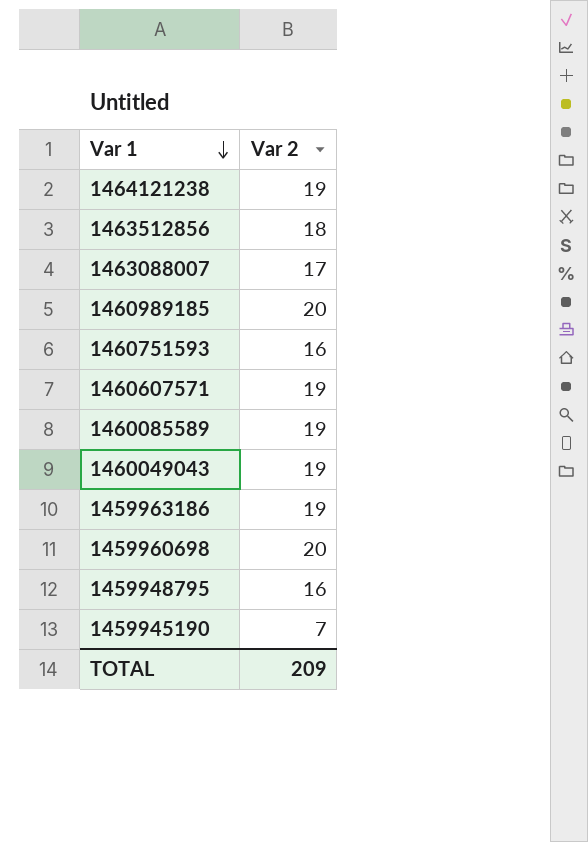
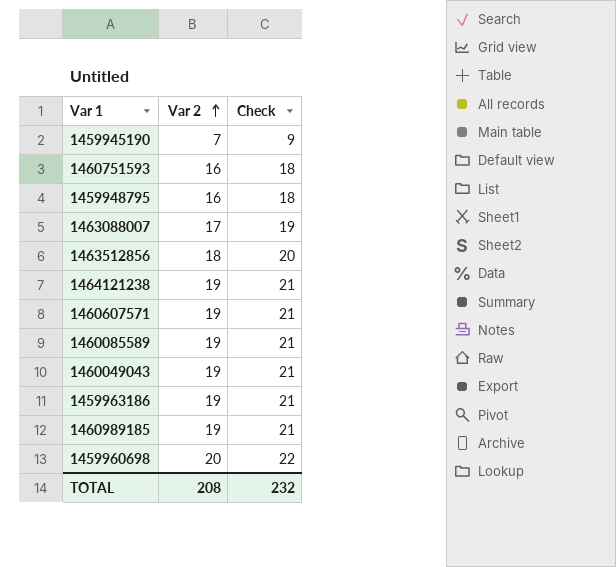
row order: Var 1 descending -> Var 2 ascending
column Check | formula: none -> [Var 2] + 2
1460989185 | Var 2: 20 -> 19
TOTAL | Var 2: 209 -> 208

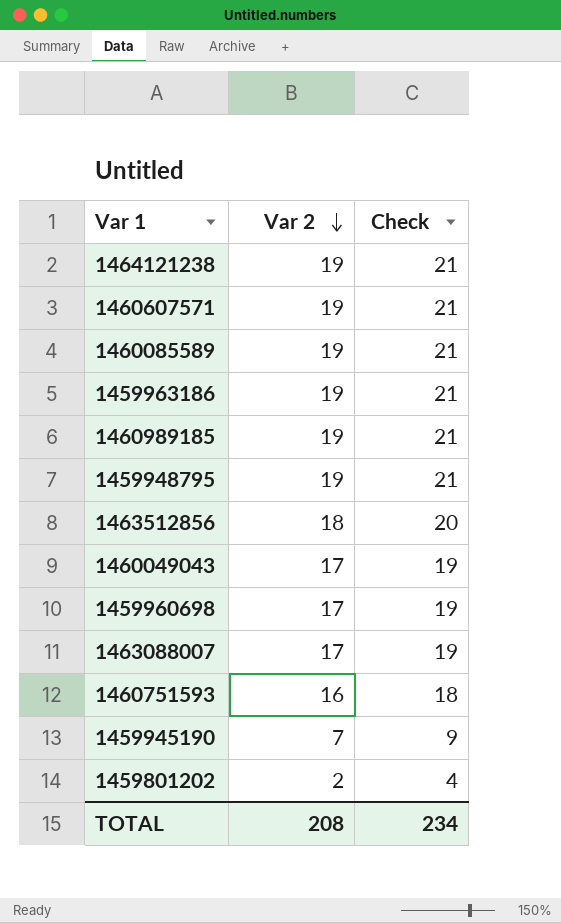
row order: Var 2 ascending -> Var 2 descending
1459948795 | Var 2: 16 -> 19
1459948795 | Check: 18 -> 21
1460049043 | Var 2: 19 -> 17
1460049043 | Check: 21 -> 19
1459960698 | Var 2: 20 -> 17
1459960698 | Check: 22 -> 19
row 1459801202: none -> 2 | 4
TOTAL | Check: 232 -> 234

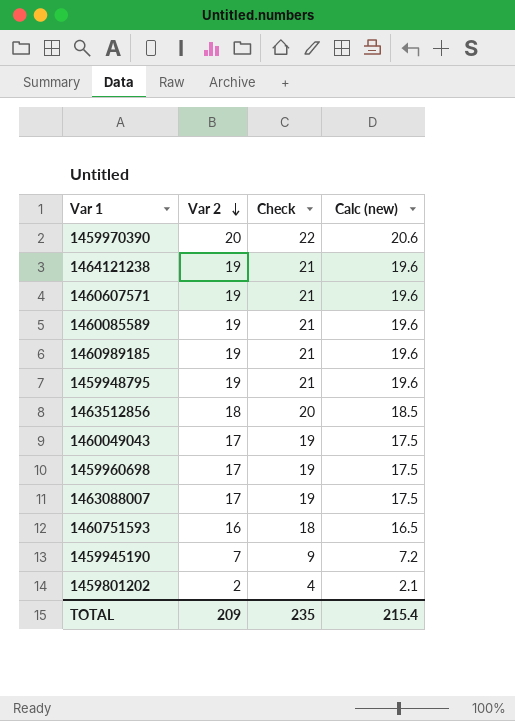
column Calc (new) | formula: none -> [Var 2] * 1.03
row 1459963186: 19 | 21 -> none
row 1459970390: none -> 20 | 22 | 20.6
TOTAL | Var 2: 208 -> 209
TOTAL | Check: 234 -> 235

